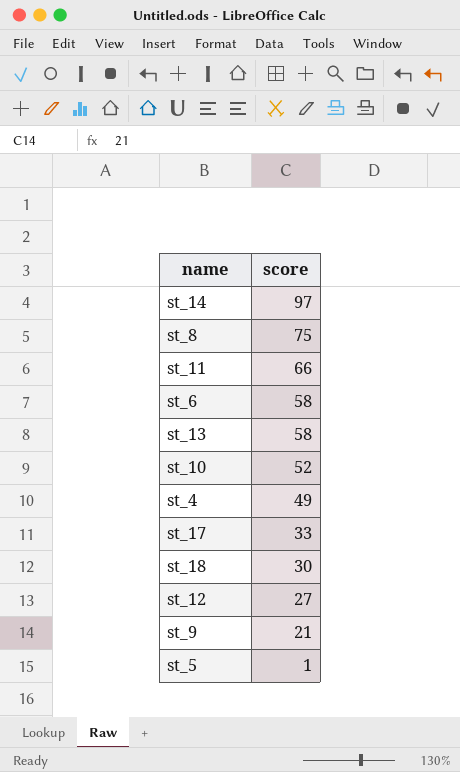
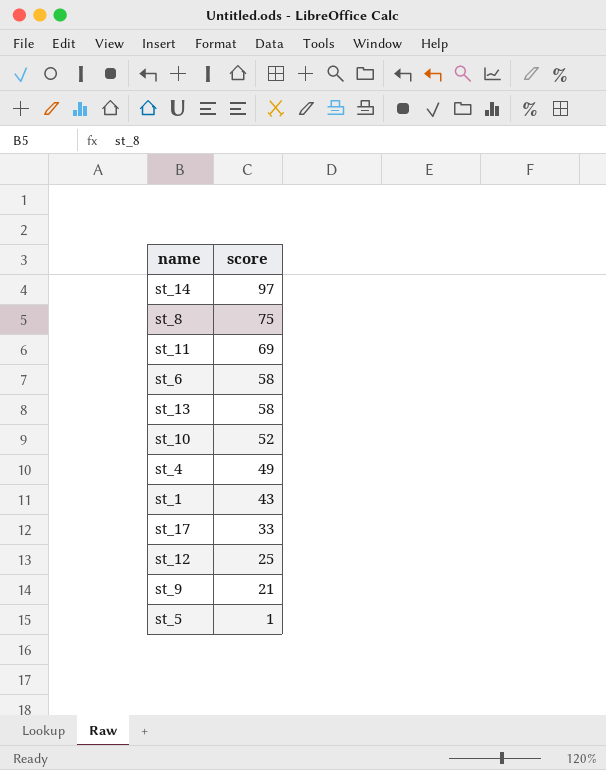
row st_18: 30 -> none
st_11 | score: 66 -> 69
row st_1: none -> 43
st_12 | score: 27 -> 25

